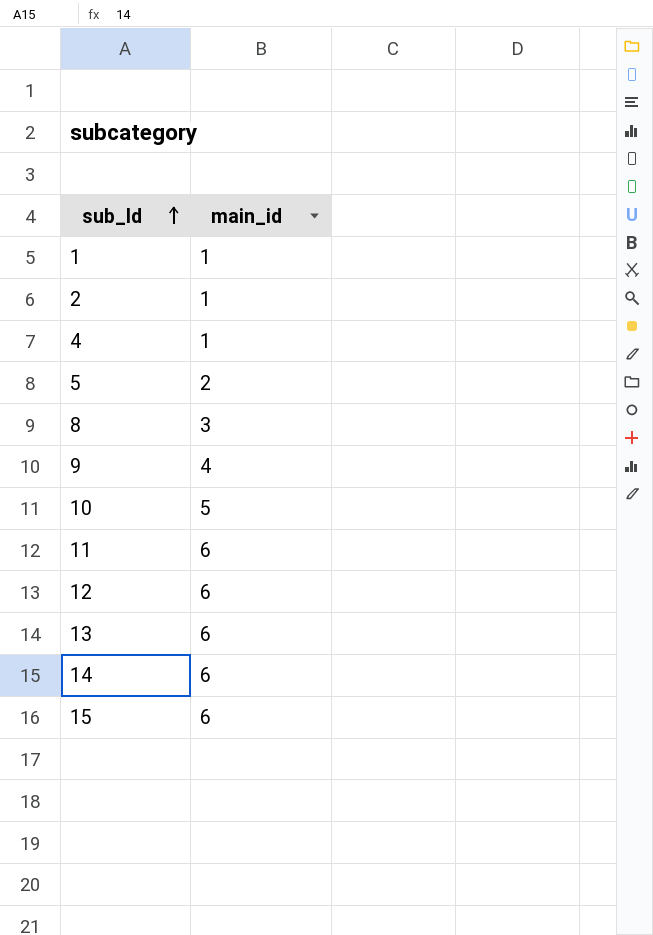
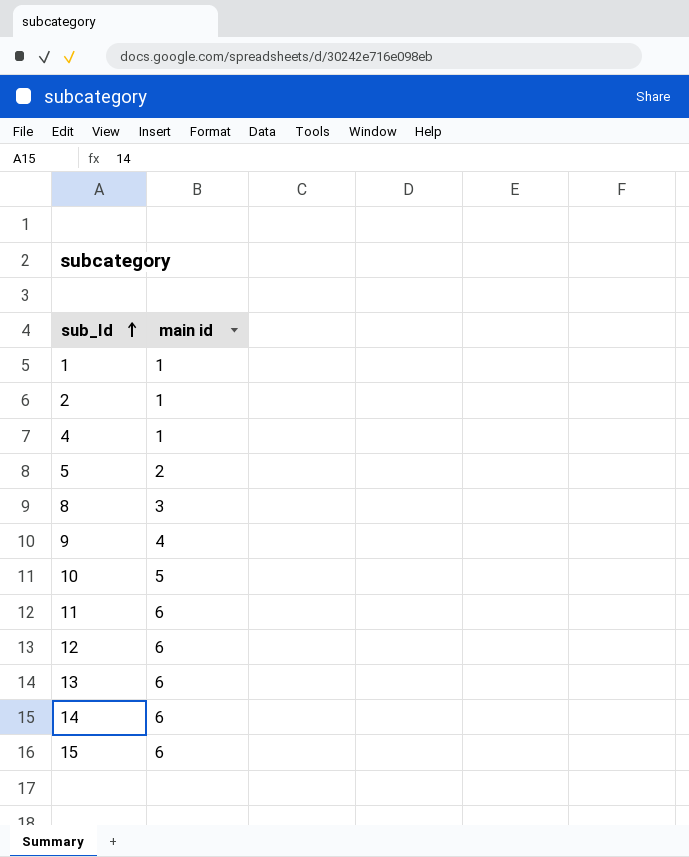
column name: main_id -> main id

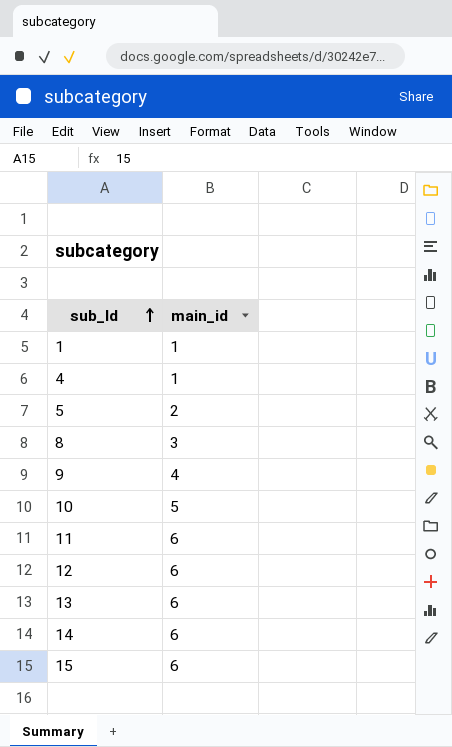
column name: main id -> main_id
row 2: 1 -> none

